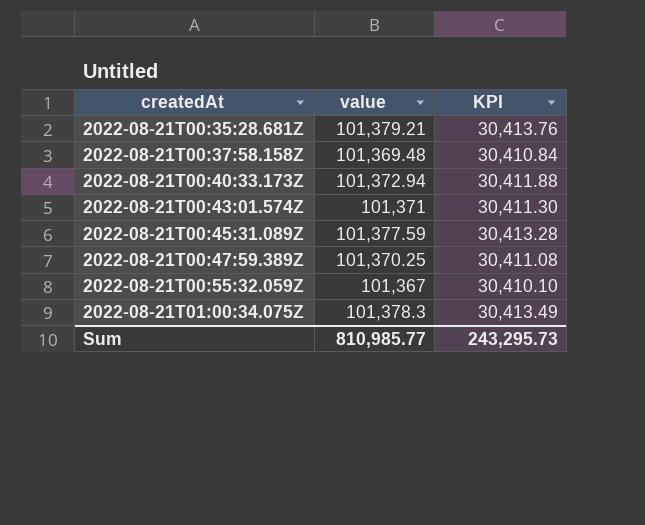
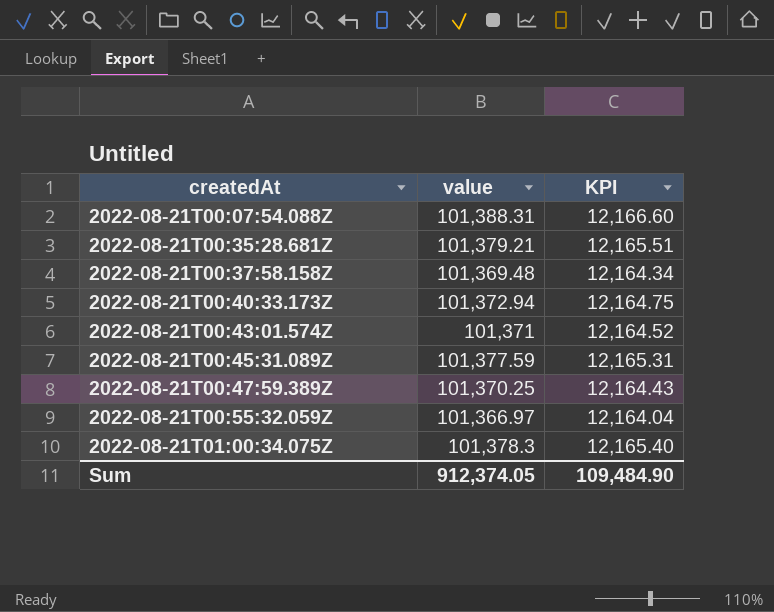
column KPI | formula: [value] * 0.3 -> [value] * 0.12
row 2022-08-21T00:07:54.088Z: none -> 101,388.31 | 12,166.60
2022-08-21T00:55:32.059Z | value: 101,367 -> 101,366.97
Sum | value: 810,985.77 -> 912,374.05
Sum | KPI: 243,295.73 -> 109,484.90

